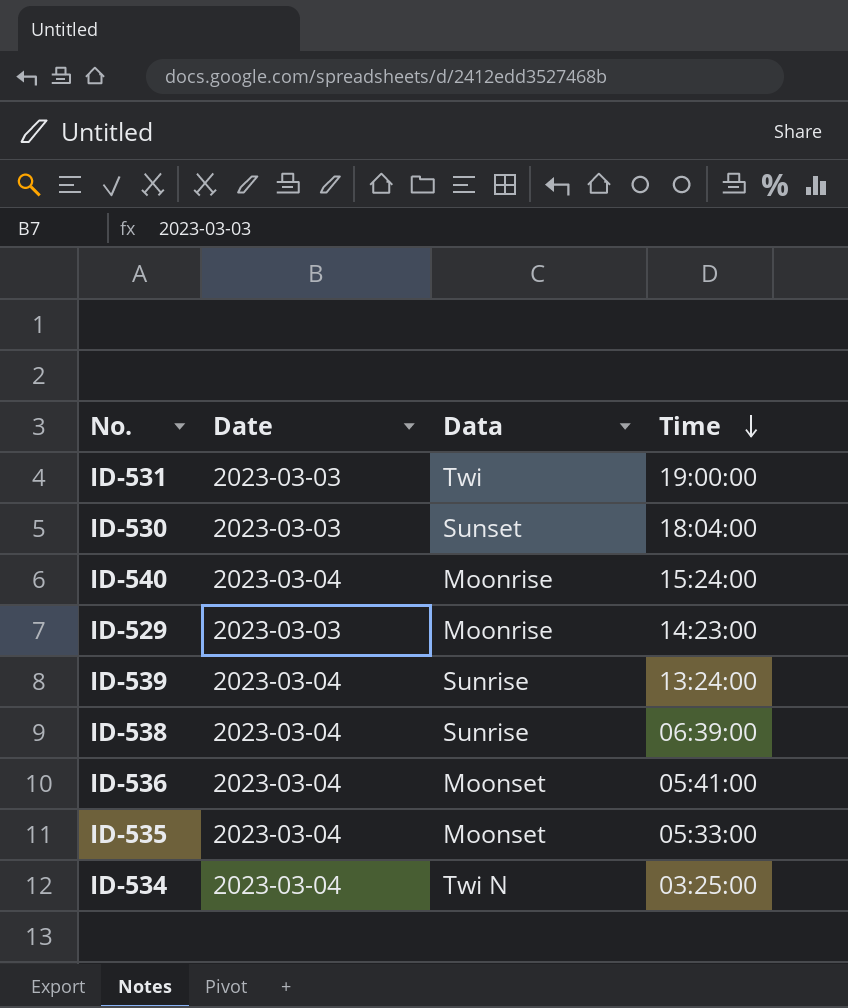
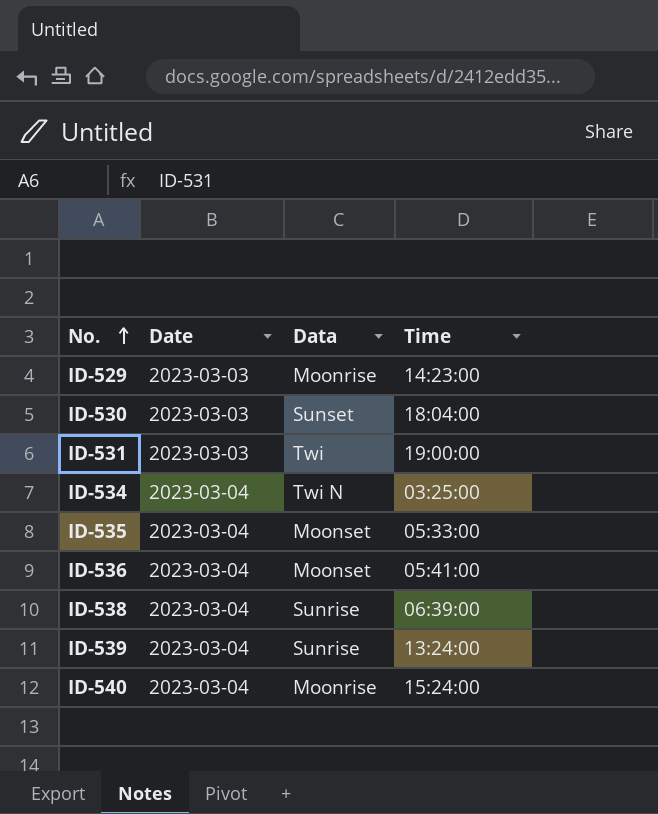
row order: Time descending -> No. ascending

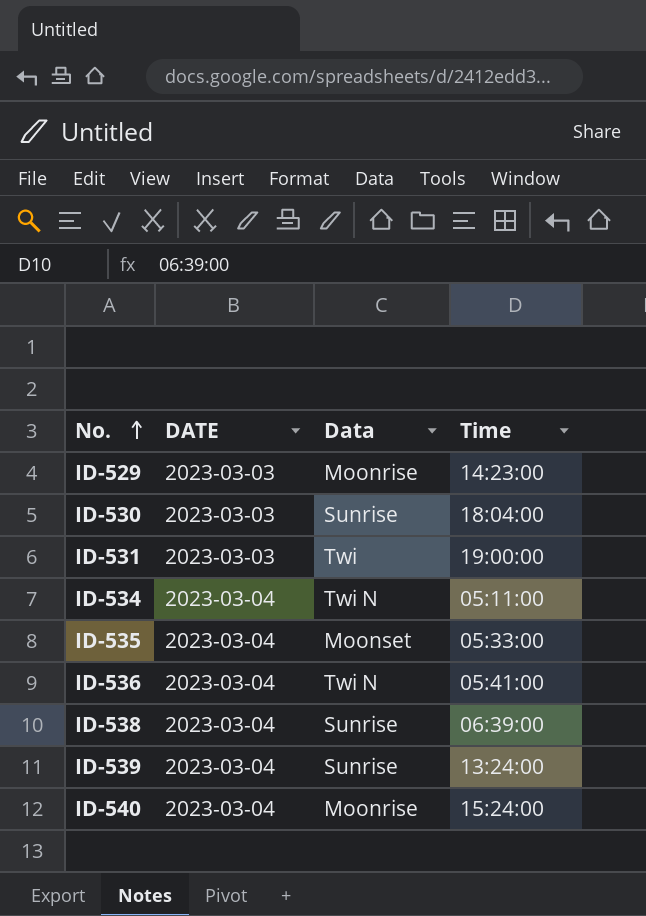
column name: Date -> DATE
ID-530 | Data: Sunset -> Sunrise
ID-534 | Time: 03:25:00 -> 05:11:00
ID-536 | Data: Moonset -> Twi N

